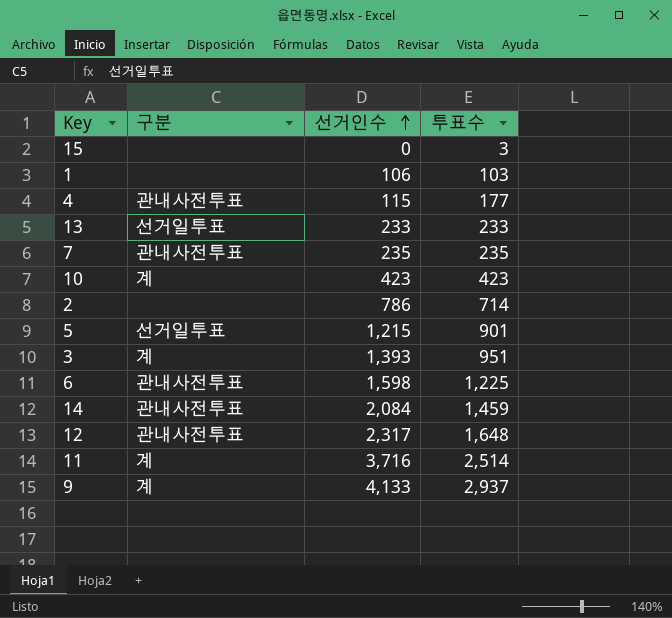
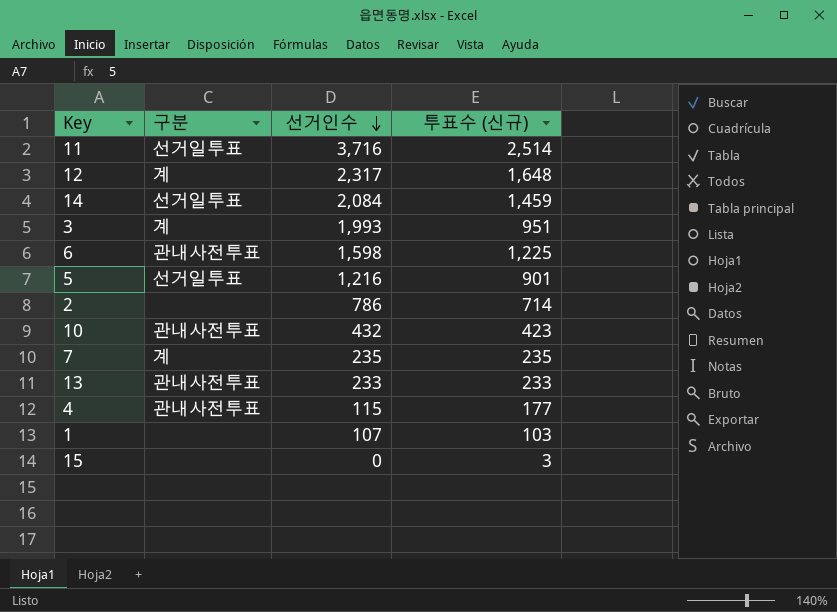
row order: 선거인수 ascending -> 선거인수 descending
column name: 투표수 -> 투표수 (신규)
row 9: 계 | 4,133 | 2,937 -> none
11 | 구분: 계 -> 선거일투표
12 | 구분: 관내사전투표 -> 계
14 | 구분: 관내사전투표 -> 선거일투표
3 | 선거인수: 1,393 -> 1,993
5 | 선거인수: 1,215 -> 1,216
10 | 구분: 계 -> 관내사전투표
10 | 선거인수: 423 -> 432
7 | 구분: 관내사전투표 -> 계
13 | 구분: 선거일투표 -> 관내사전투표
1 | 선거인수: 106 -> 107

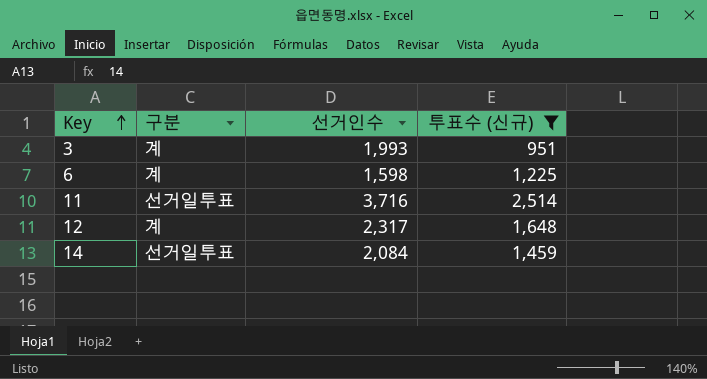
filter: none -> 투표수 (신규) >= 951
row order: 선거인수 descending -> Key ascending
6 | 구분: 관내사전투표 -> 계

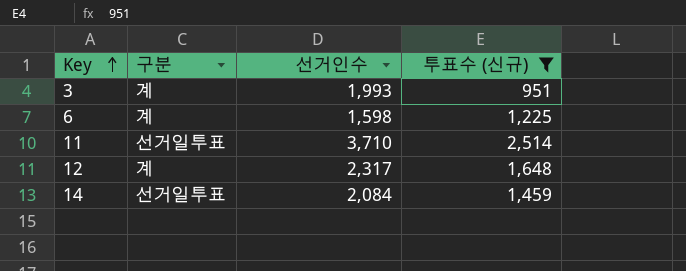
11 | 선거인수: 3,716 -> 3,710

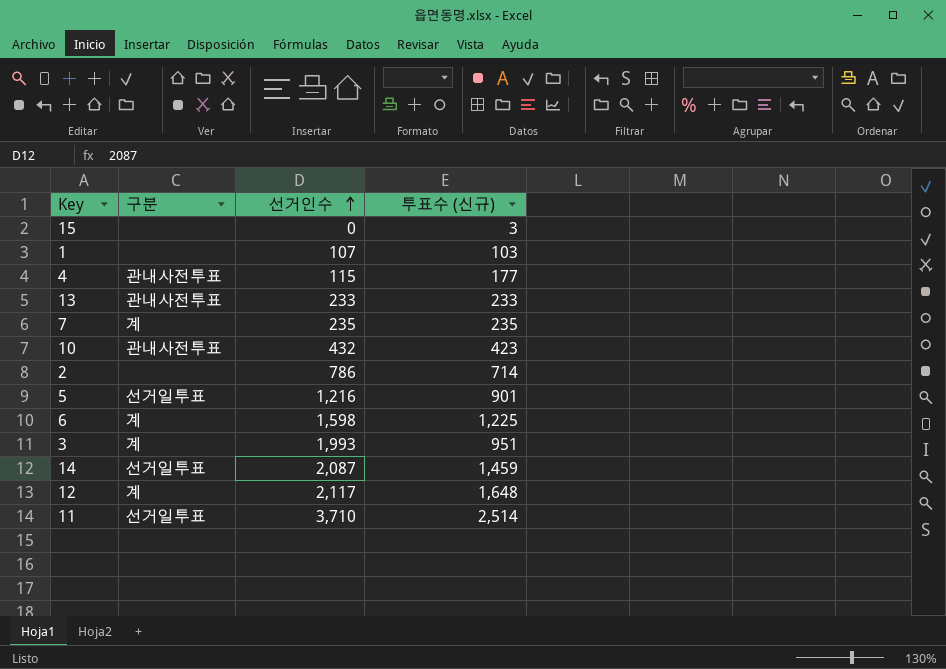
filter: 투표수 (신규) >= 951 -> none
row order: Key ascending -> 선거인수 ascending
14 | 선거인수: 2,084 -> 2,087
12 | 선거인수: 2,317 -> 2,117

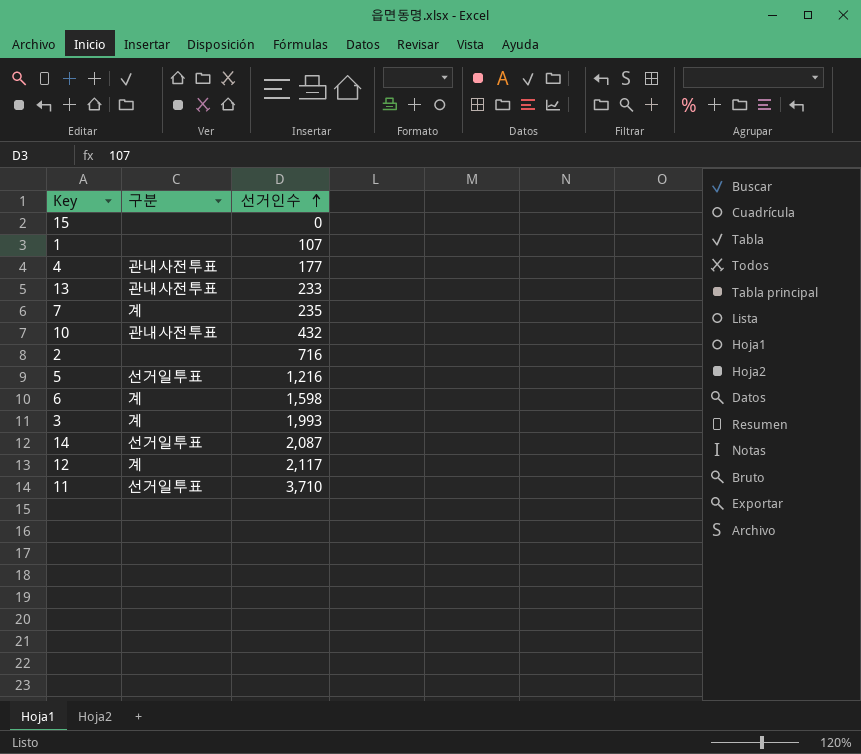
column 투표수 (신규) | position: 4 -> none
4 | 선거인수: 115 -> 177
2 | 선거인수: 786 -> 716

